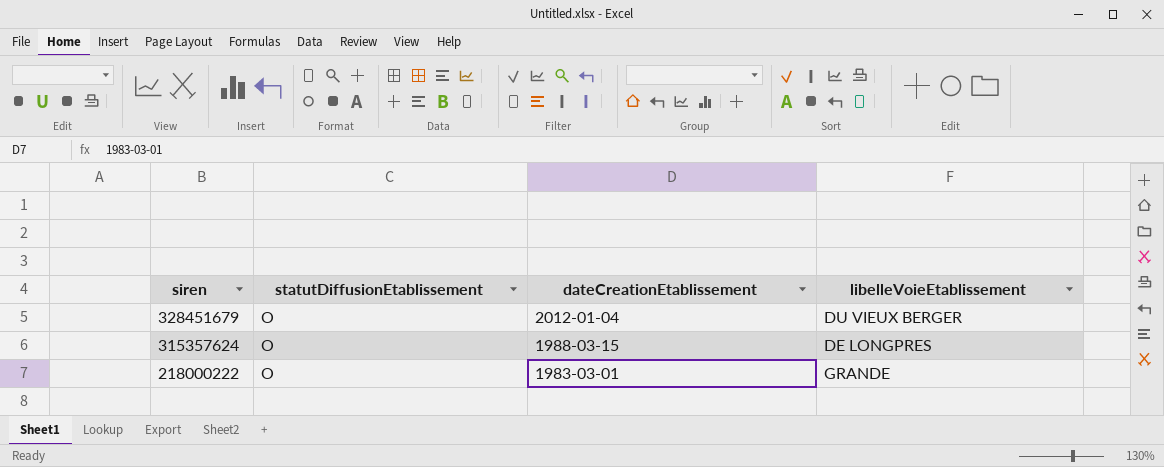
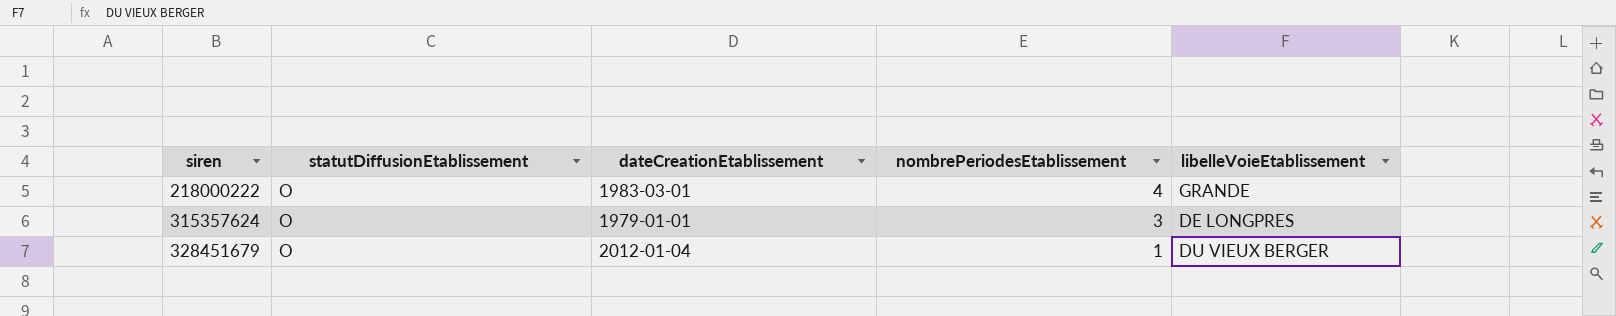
row order: siren descending -> siren ascending
column nombrePeriodesEtablissement | position: none -> 4
315357624 | dateCreationEtablissement: 1988-03-15 -> 1979-01-01

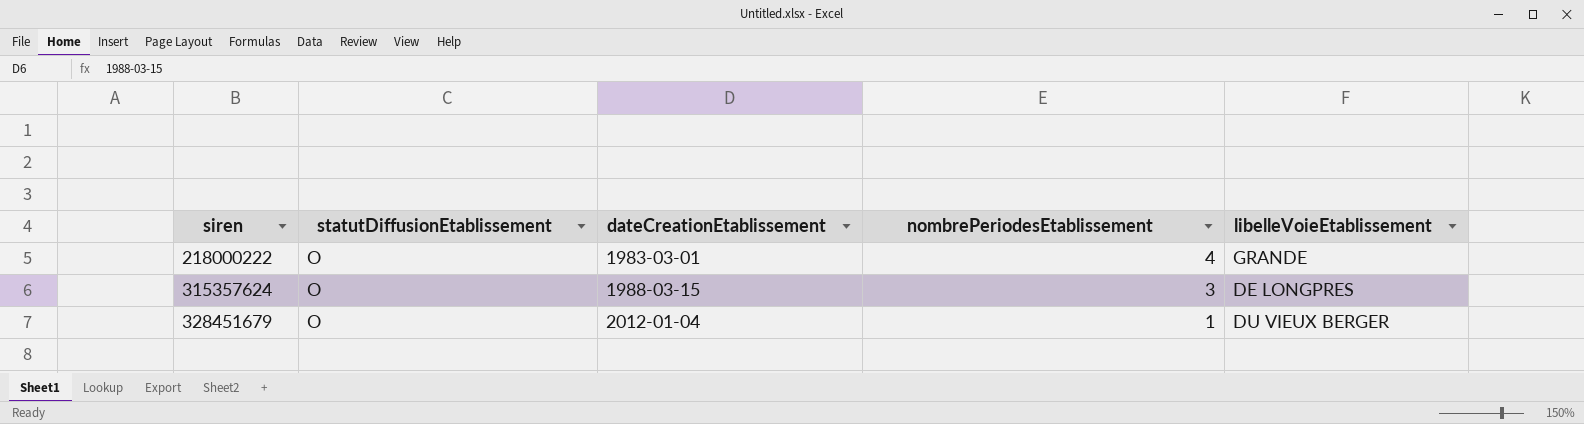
315357624 | dateCreationEtablissement: 1979-01-01 -> 1988-03-15

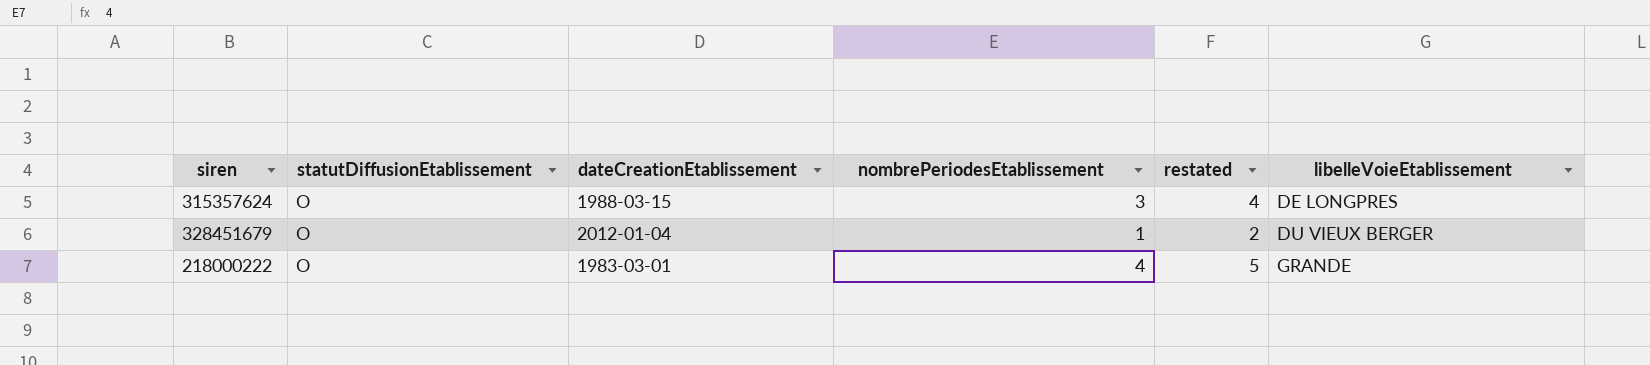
row order: siren ascending -> libelleVoieEtablissement ascending
column restated | formula: none -> [nombrePeriodesEtablissement] + 1

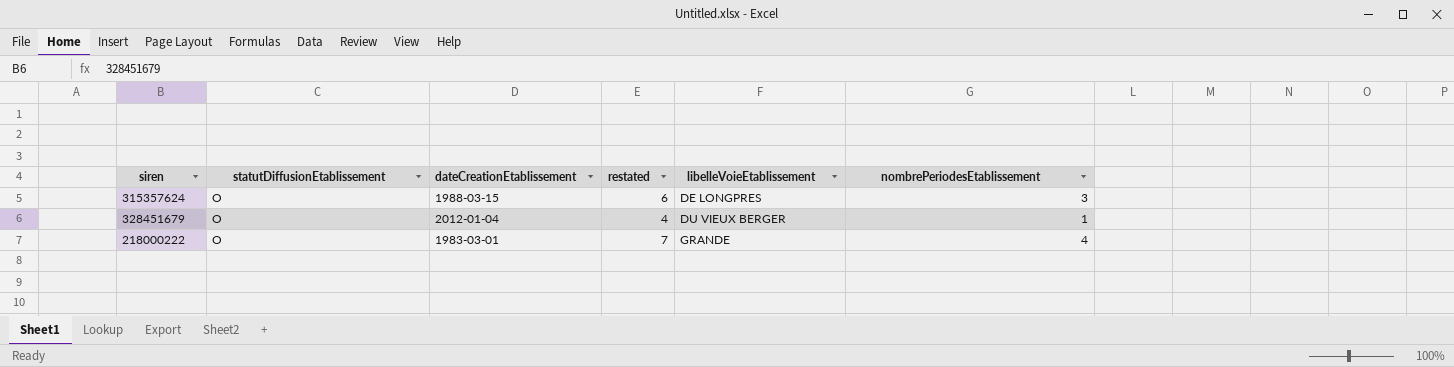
column restated | formula: [nombrePeriodesEtablissement] + 1 -> [nombrePeriodesEtablissement] + 3
column nombrePeriodesEtablissement | position: 4 -> 6

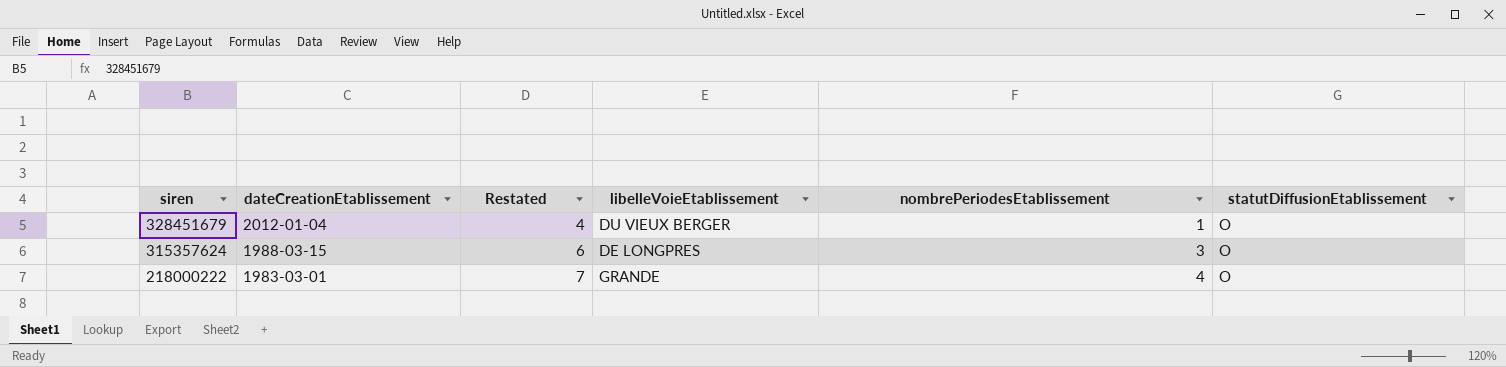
row order: libelleVoieEtablissement ascending -> siren descending
column name: restated -> Restated
column statutDiffusionEtablissement | position: 2 -> 6

